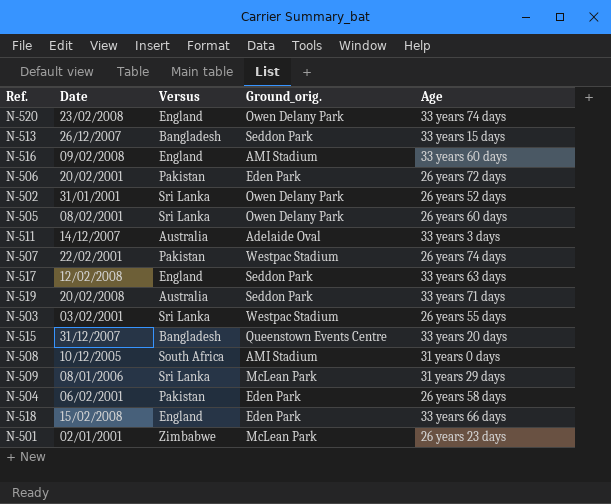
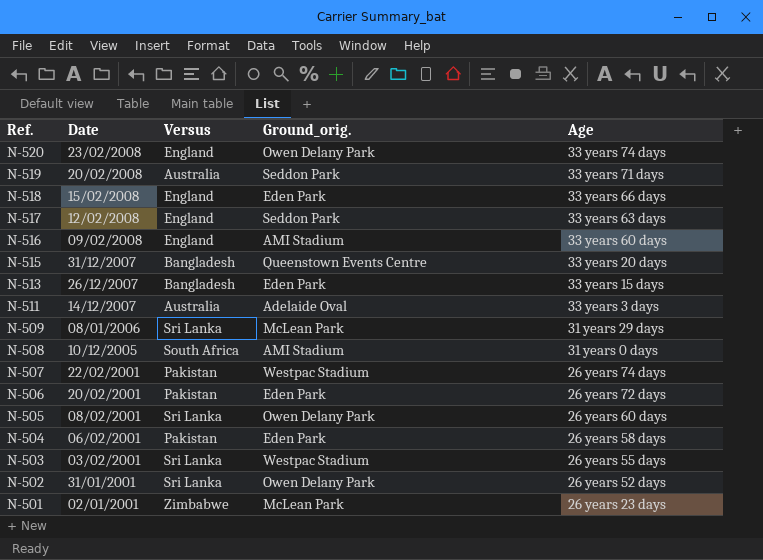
row order: none -> Ref. descending
N-513 | Ground_orig.: Seddon Park -> Eden Park

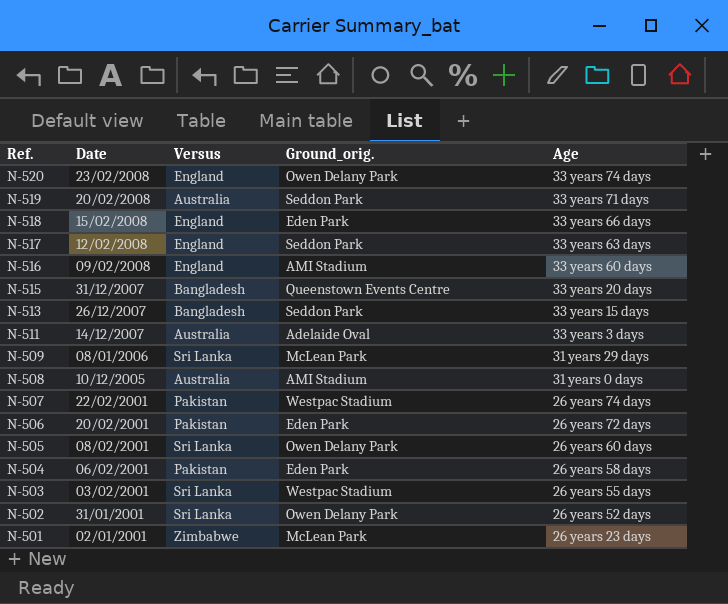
N-513 | Ground_orig.: Eden Park -> Seddon Park
N-508 | Versus: South Africa -> Australia

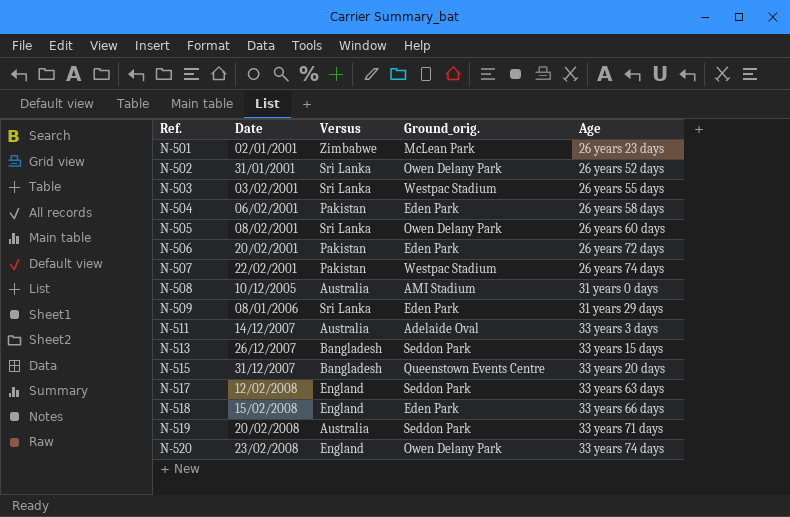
row order: Ref. descending -> Ref. ascending
row N-516: 09/02/2008 | England | AMI Stadium | 33 years 60 days -> none
N-509 | Ground_orig.: McLean Park -> Eden Park

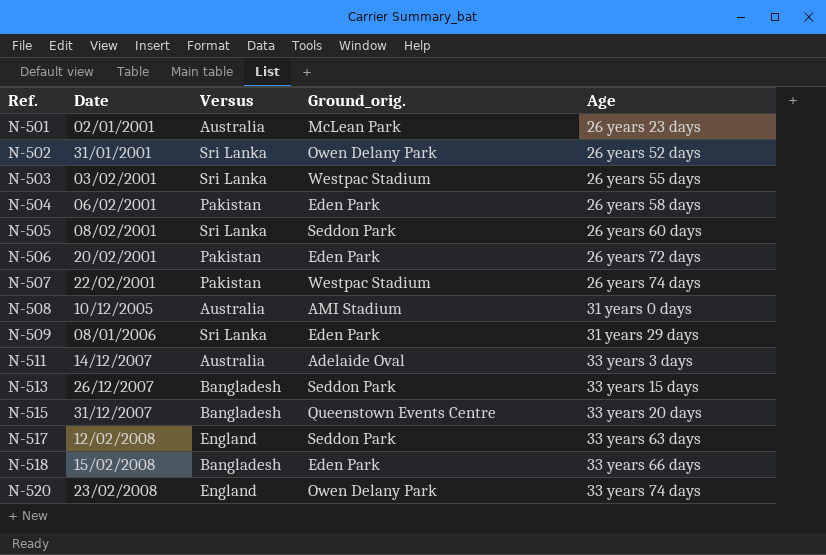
row N-519: 20/02/2008 | Australia | Seddon Park | 33 years 71 days -> none
N-501 | Versus: Zimbabwe -> Australia
N-505 | Ground_orig.: Owen Delany Park -> Seddon Park
N-518 | Versus: England -> Bangladesh

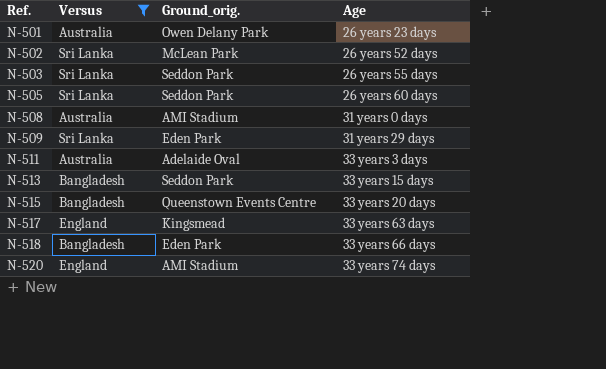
filter: none -> Versus != Pakistan
column Date | position: 2 -> none
N-501 | Ground_orig.: McLean Park -> Owen Delany Park
N-502 | Ground_orig.: Owen Delany Park -> McLean Park
N-503 | Ground_orig.: Westpac Stadium -> Seddon Park
N-517 | Ground_orig.: Seddon Park -> Kingsmead
N-520 | Ground_orig.: Owen Delany Park -> AMI Stadium

